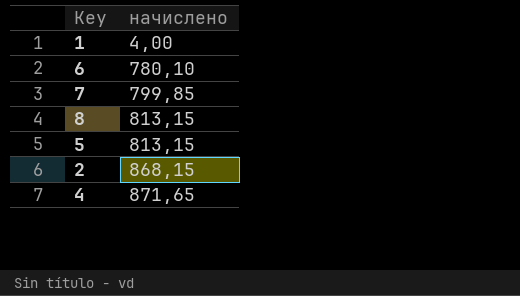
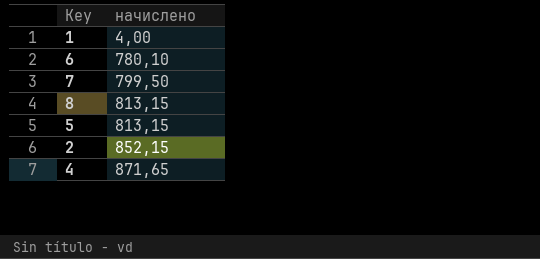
7 | начислено: 799,85 -> 799,50
2 | начислено: 868,15 -> 852,15

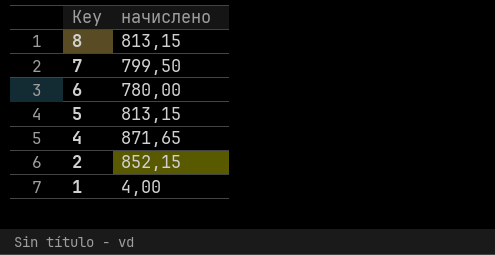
row order: начислено ascending -> Key descending
6 | начислено: 780,10 -> 780,00

